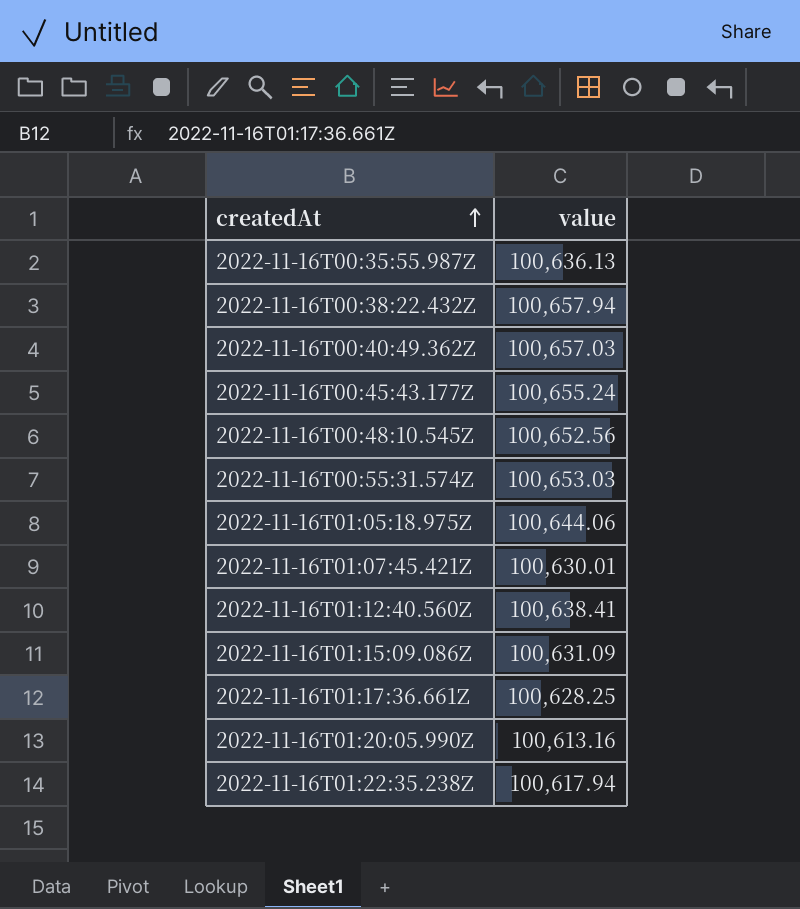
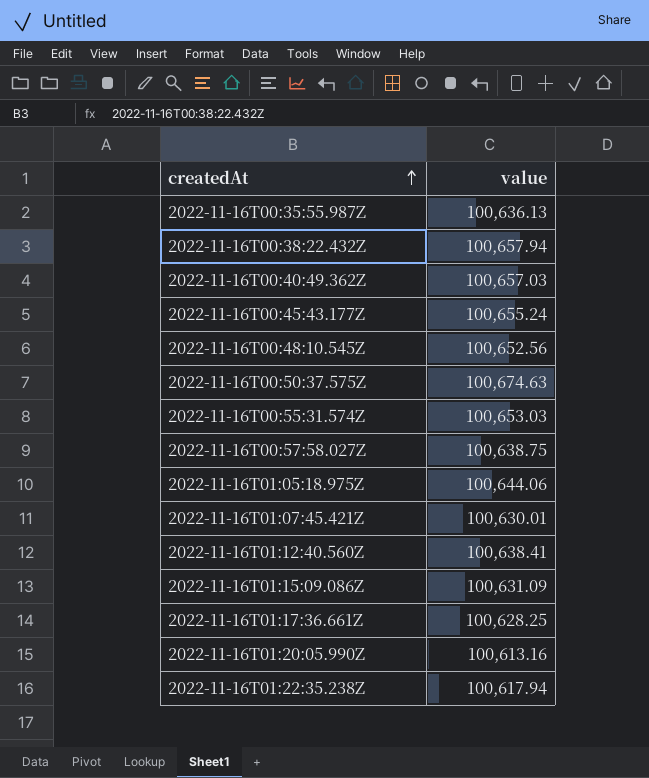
row 2022-11-16T00:50:37.575Z: none -> 100,674.63
row 2022-11-16T00:57:58.027Z: none -> 100,638.75

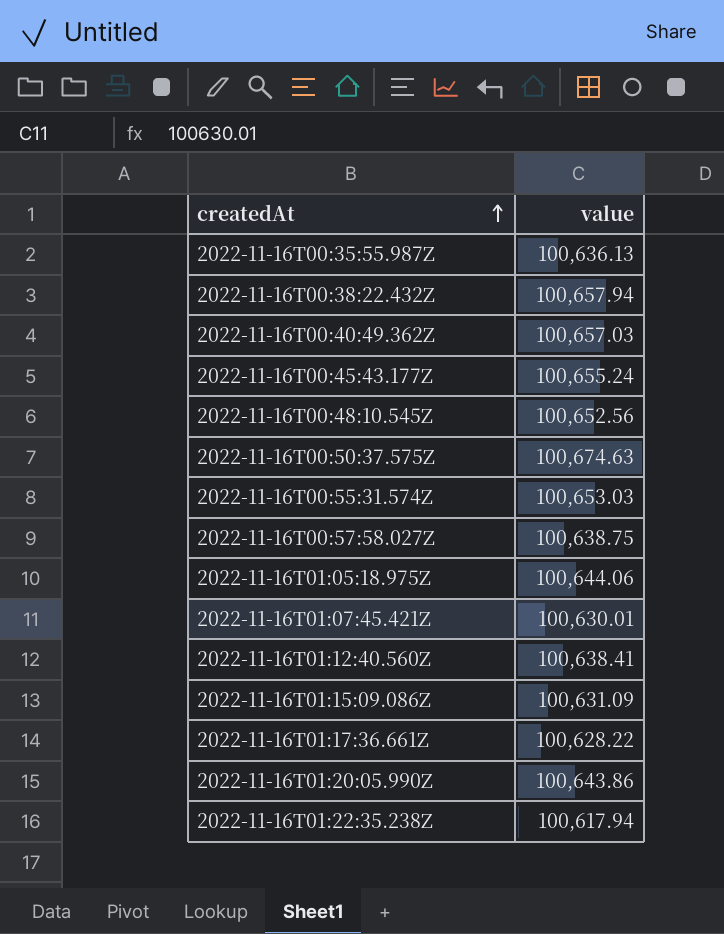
2022-11-16T01:17:36.661Z | value: 100,628.25 -> 100,628.22
2022-11-16T01:20:05.990Z | value: 100,613.16 -> 100,643.86

